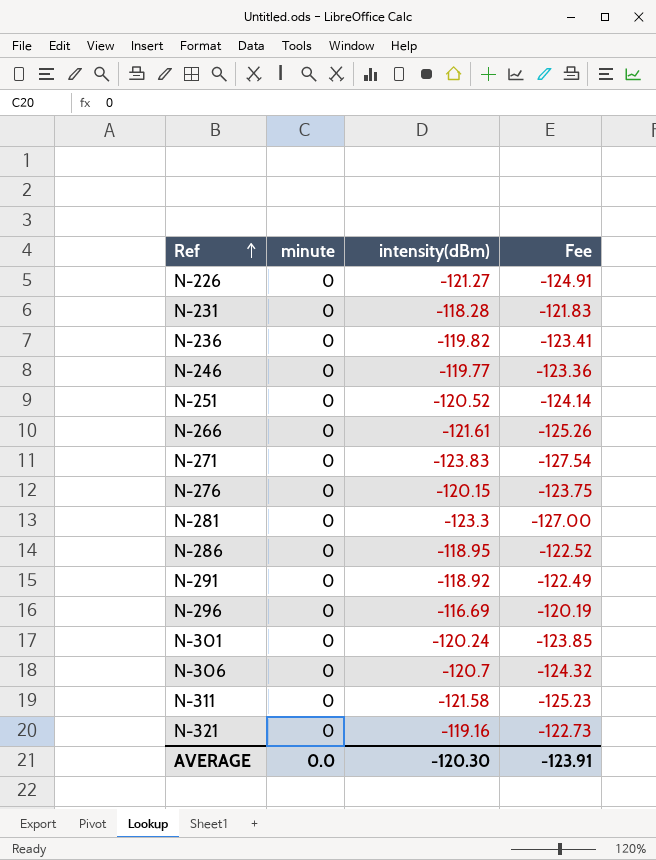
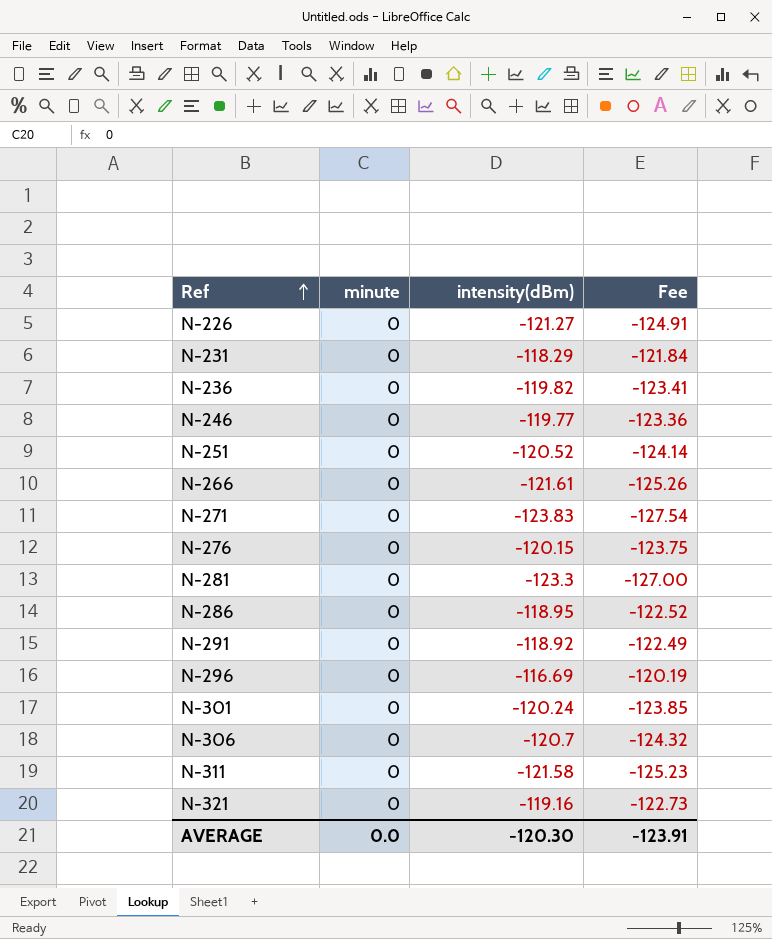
N-231 | intensity(dBm): -118.28 -> -118.29
N-231 | Fee: -121.83 -> -121.84

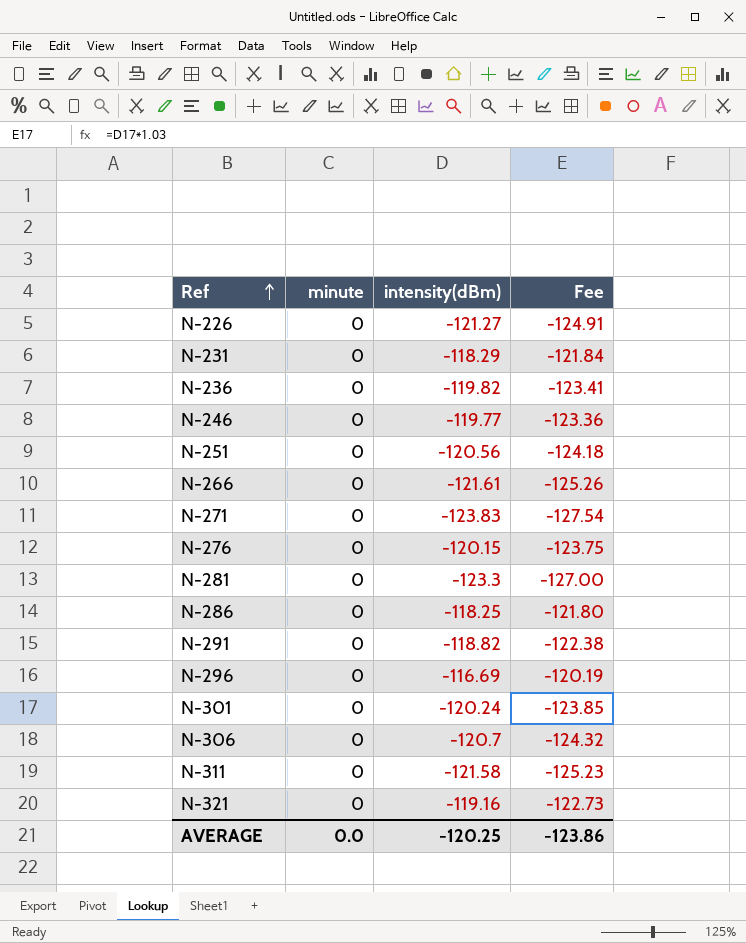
N-251 | intensity(dBm): -120.52 -> -120.56
N-251 | Fee: -124.14 -> -124.18
N-286 | intensity(dBm): -118.95 -> -118.25
N-286 | Fee: -122.52 -> -121.80
N-291 | intensity(dBm): -118.92 -> -118.82
N-291 | Fee: -122.49 -> -122.38
AVERAGE | intensity(dBm): -120.30 -> -120.25
AVERAGE | Fee: -123.91 -> -123.86

